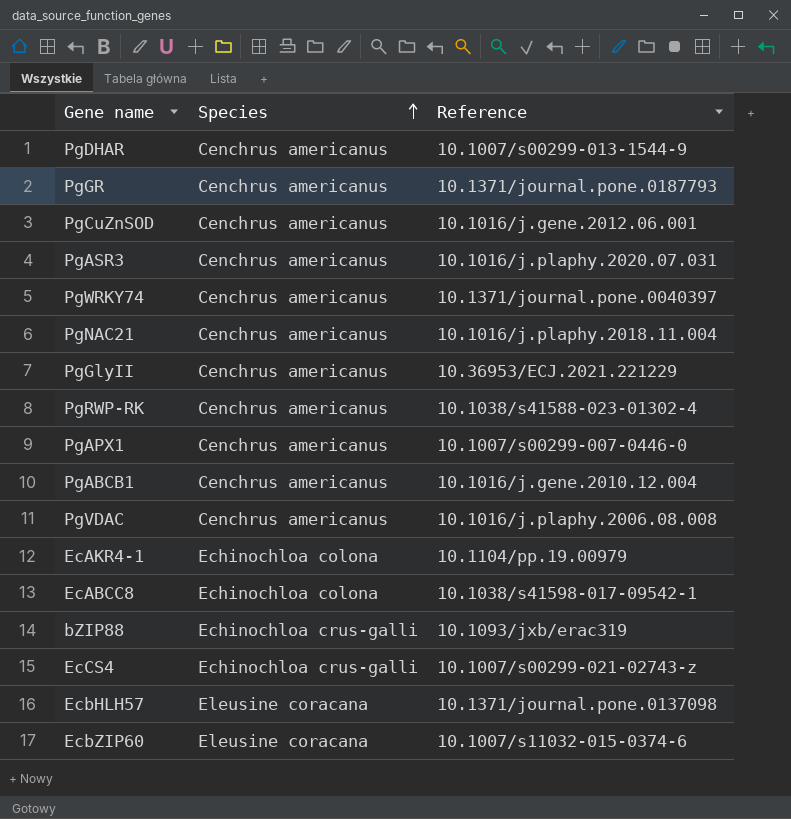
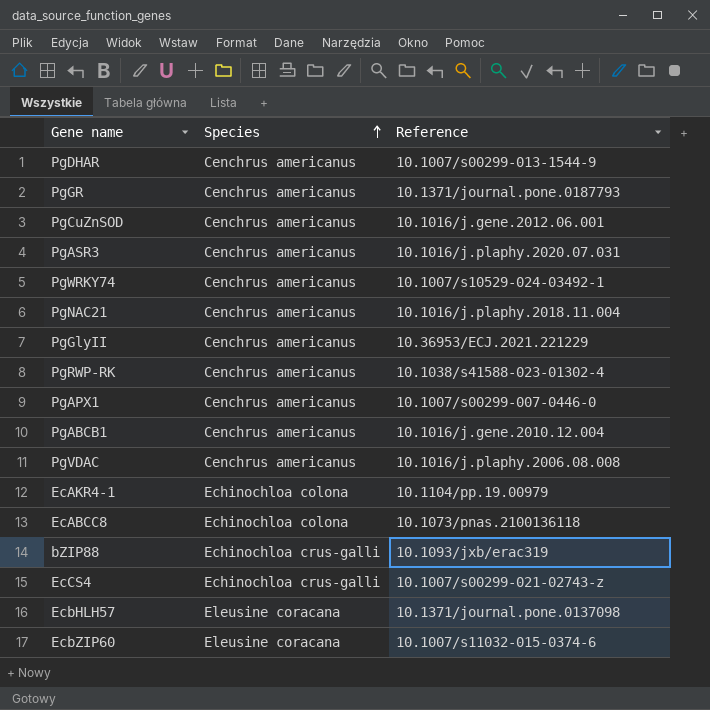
PgWRKY74 | Reference: 10.1371/journal.pone.0040397 -> 10.1007/s10529-024-03492-1
EcABCC8 | Reference: 10.1038/s41598-017-09542-1 -> 10.1073/pnas.2100136118

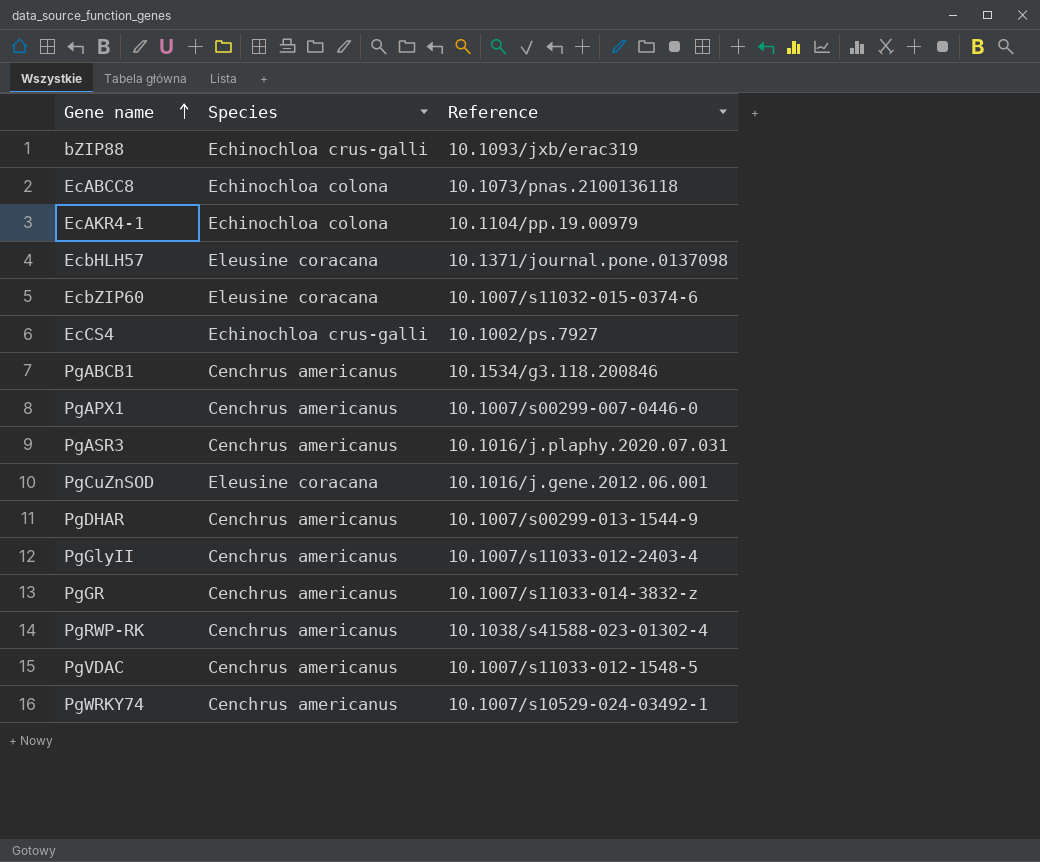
row order: Species ascending -> Gene name ascending
row PgNAC21: Cenchrus americanus | 10.1016/j.plaphy.2018.11.004 -> none
EcCS4 | Reference: 10.1007/s00299-021-02743-z -> 10.1002/ps.7927
PgABCB1 | Reference: 10.1016/j.gene.2010.12.004 -> 10.1534/g3.118.200846
PgCuZnSOD | Species: Cenchrus americanus -> Eleusine coracana
PgGlyII | Reference: 10.36953/ECJ.2021.221229 -> 10.1007/s11033-012-2403-4
PgGR | Reference: 10.1371/journal.pone.0187793 -> 10.1007/s11033-014-3832-z
PgVDAC | Reference: 10.1016/j.plaphy.2006.08.008 -> 10.1007/s11033-012-1548-5

